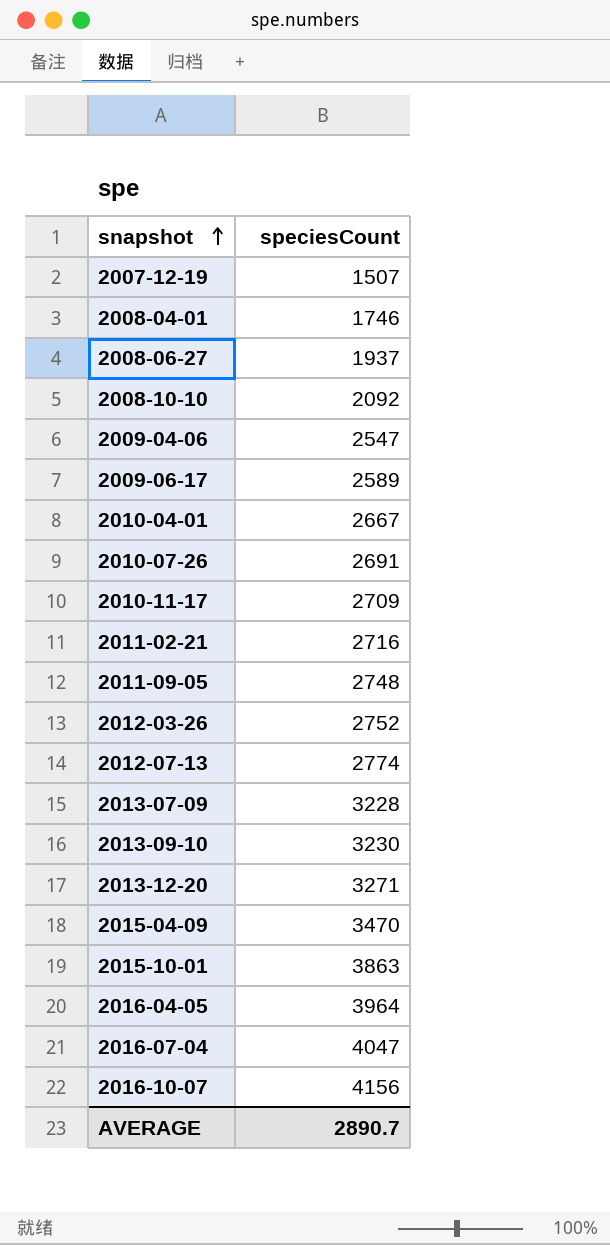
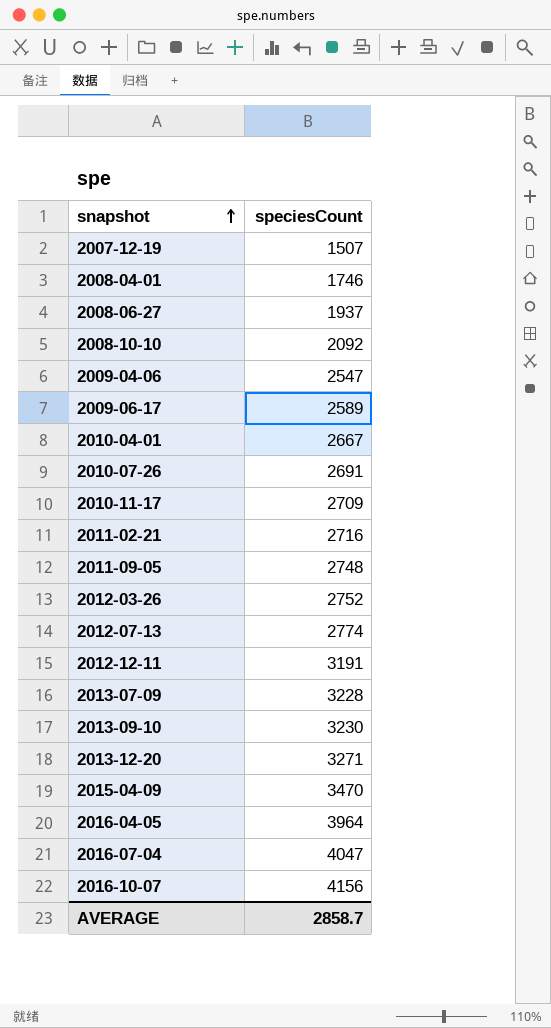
row 2015-10-01: 3863 -> none
row 2012-12-11: none -> 3191
AVERAGE | speciesCount: 2890.7 -> 2858.7

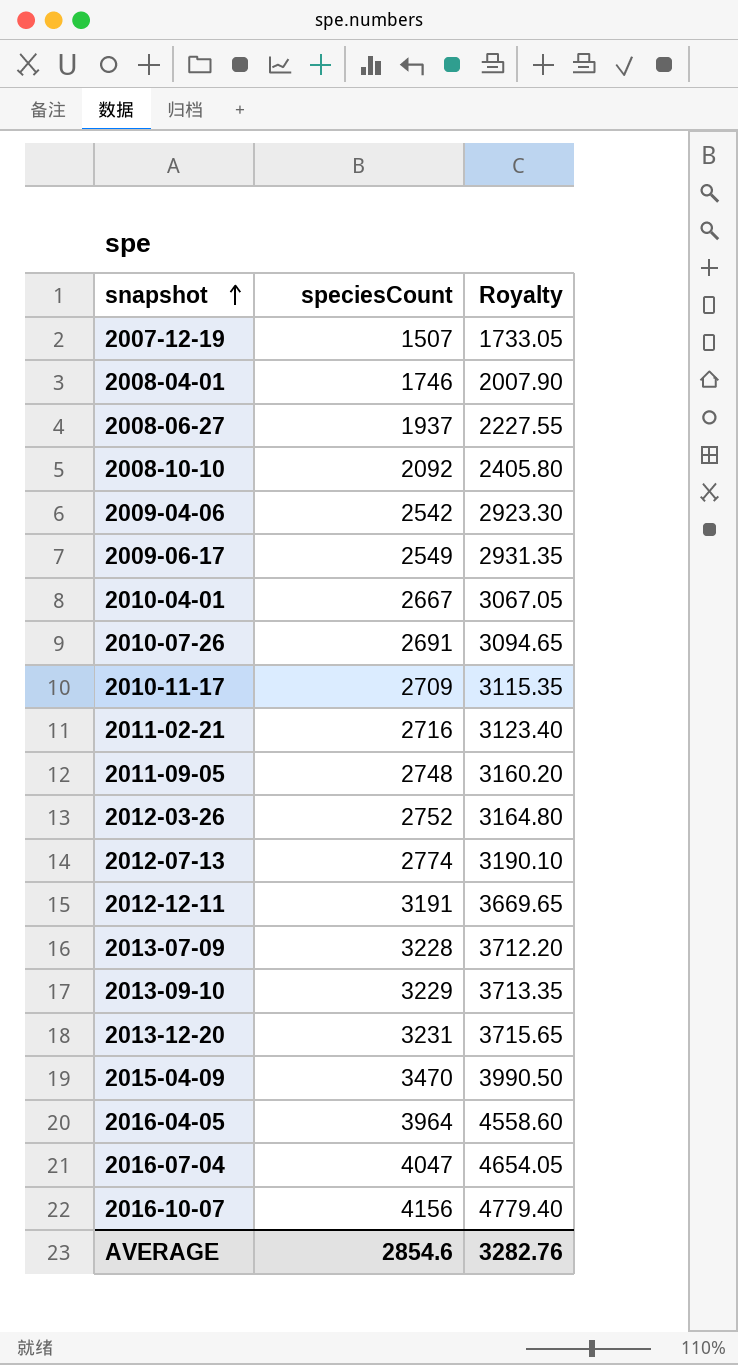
column Royalty | formula: none -> [speciesCount] * 1.15
2009-04-06 | speciesCount: 2547 -> 2542
2009-06-17 | speciesCount: 2589 -> 2549
2013-09-10 | speciesCount: 3230 -> 3229
2013-12-20 | speciesCount: 3271 -> 3231
AVERAGE | speciesCount: 2858.7 -> 2854.6

